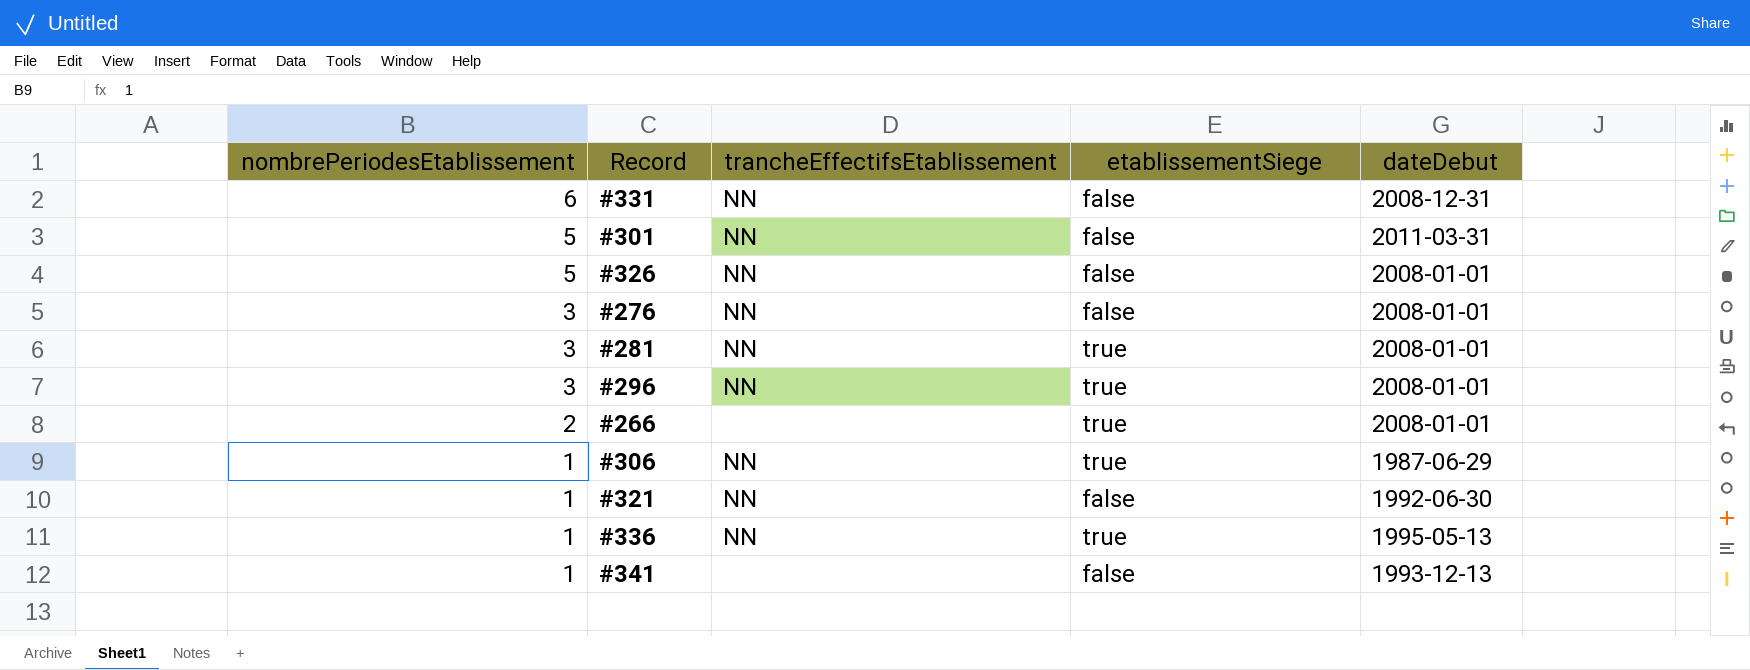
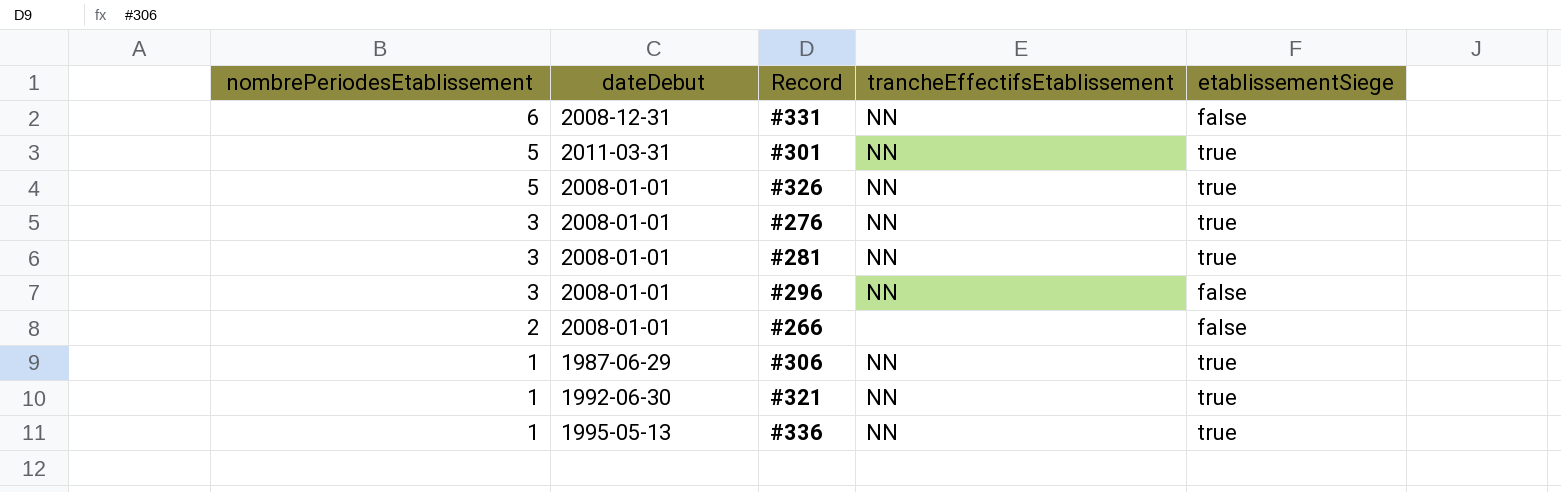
column dateDebut | position: 5 -> 2
row #341: 1 | none | false | 1993-12-13 -> none
#301 | etablissementSiege: false -> true
#326 | etablissementSiege: false -> true
#276 | etablissementSiege: false -> true
#296 | etablissementSiege: true -> false
#266 | etablissementSiege: true -> false
#321 | etablissementSiege: false -> true

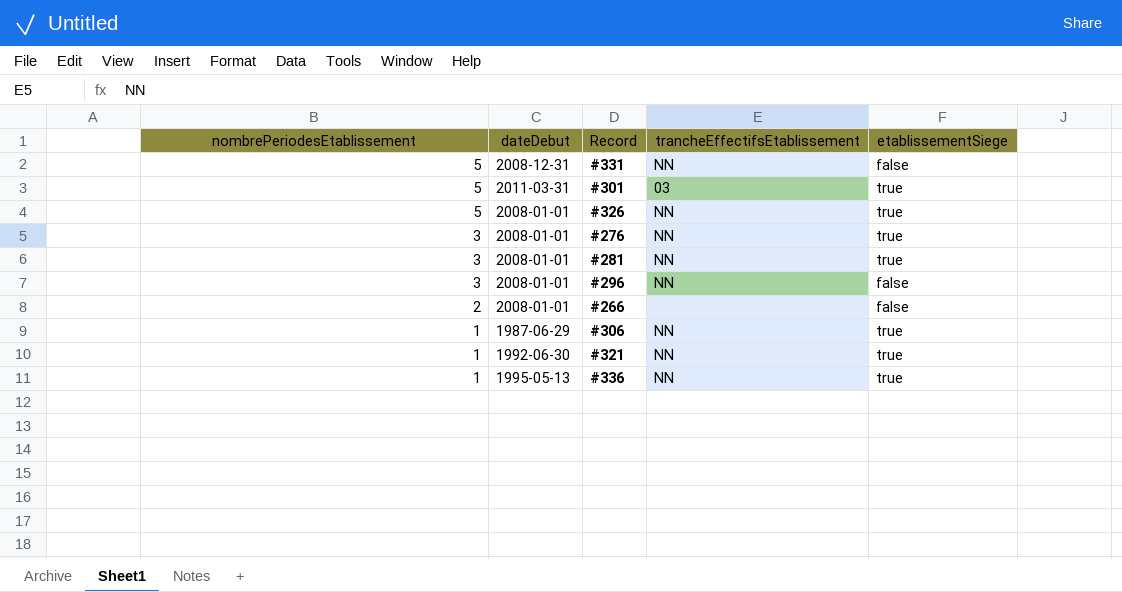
#331 | nombrePeriodesEtablissement: 6 -> 5
#301 | trancheEffectifsEtablissement: NN -> 03

